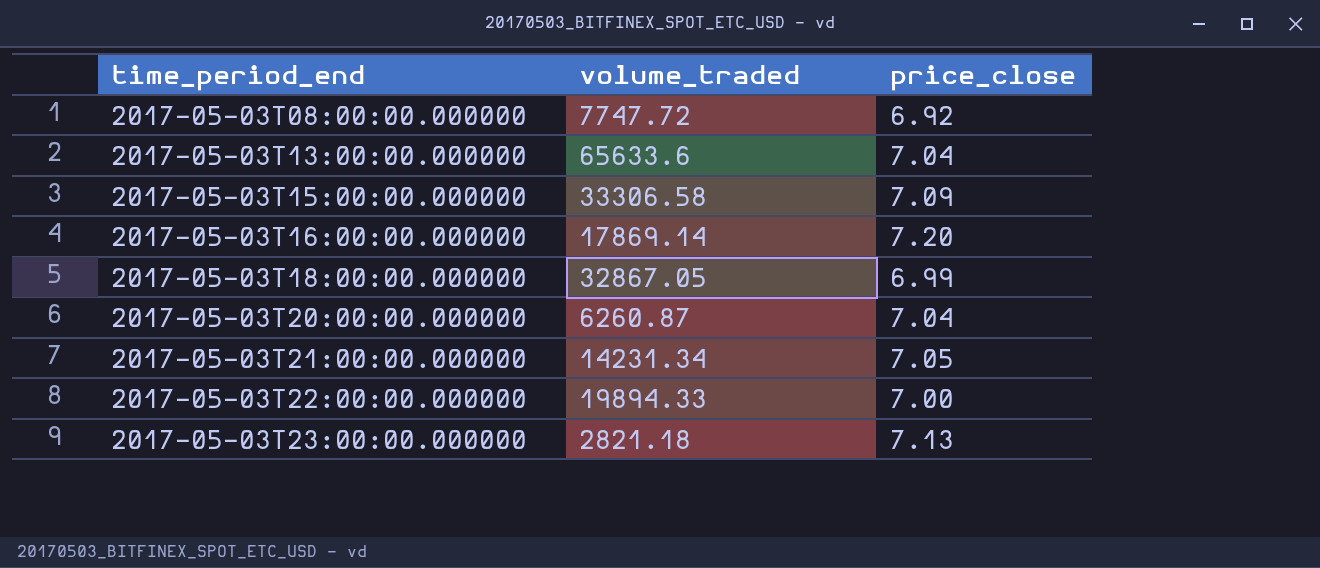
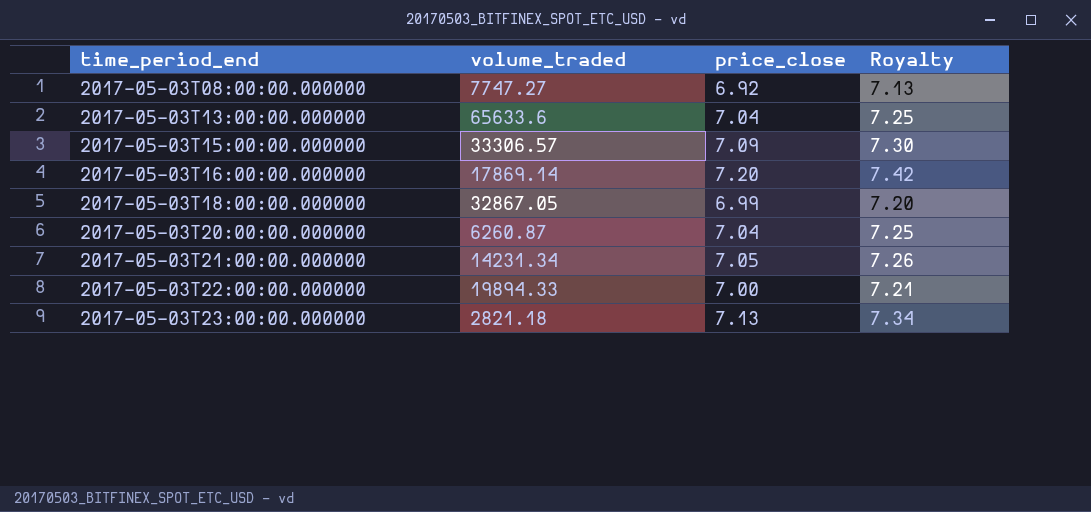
column Royalty | formula: none -> [price_close] * 1.03
2017-05-03T08:00:00.000000 | volume_traded: 7747.72 -> 7747.27
2017-05-03T15:00:00.000000 | volume_traded: 33306.58 -> 33306.57

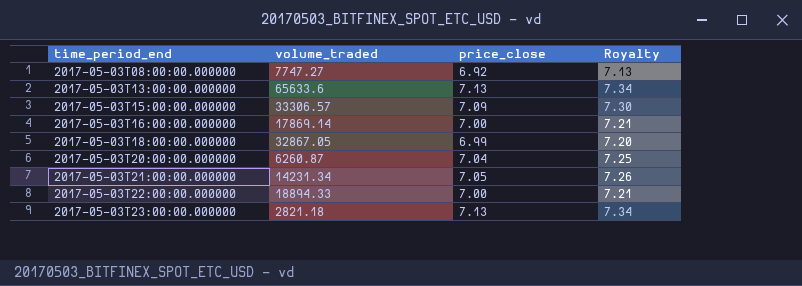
2017-05-03T13:00:00.000000 | price_close: 7.04 -> 7.13
2017-05-03T13:00:00.000000 | Royalty: 7.25 -> 7.34
2017-05-03T16:00:00.000000 | price_close: 7.20 -> 7.00
2017-05-03T16:00:00.000000 | Royalty: 7.42 -> 7.21
2017-05-03T22:00:00.000000 | volume_traded: 19894.33 -> 18894.33

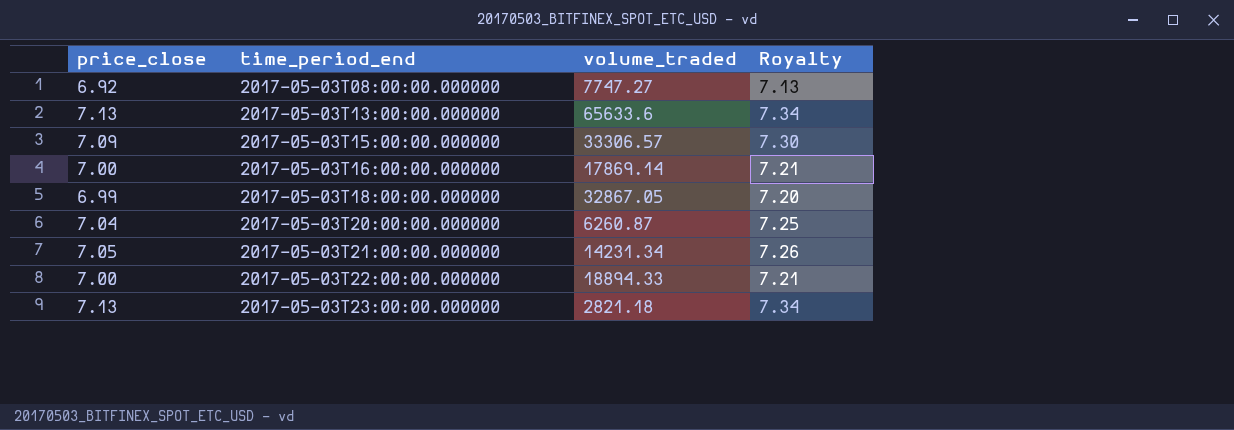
column price_close | position: 3 -> 1

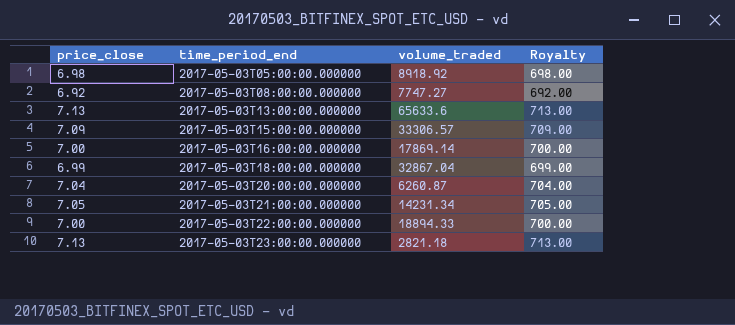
column Royalty | formula: [price_close] * 1.03 -> [price_close] * 100
row 2017-05-03T05:00:00.000000: none -> 6.98 | 8918.92 | 698.00
2017-05-03T18:00:00.000000 | volume_traded: 32867.05 -> 32867.04

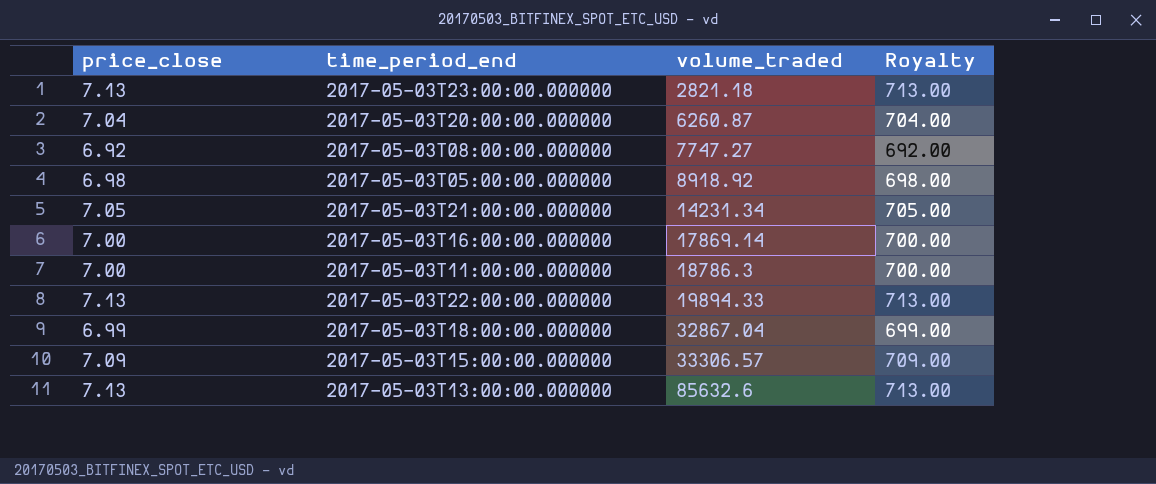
row order: time_period_end ascending -> volume_traded ascending
row 2017-05-03T11:00:00.000000: none -> 7.00 | 18786.3 | 700.00
2017-05-03T22:00:00.000000 | price_close: 7.00 -> 7.13
2017-05-03T22:00:00.000000 | volume_traded: 18894.33 -> 19894.33
2017-05-03T22:00:00.000000 | Royalty: 700.00 -> 713.00
2017-05-03T13:00:00.000000 | volume_traded: 65633.6 -> 85632.6

